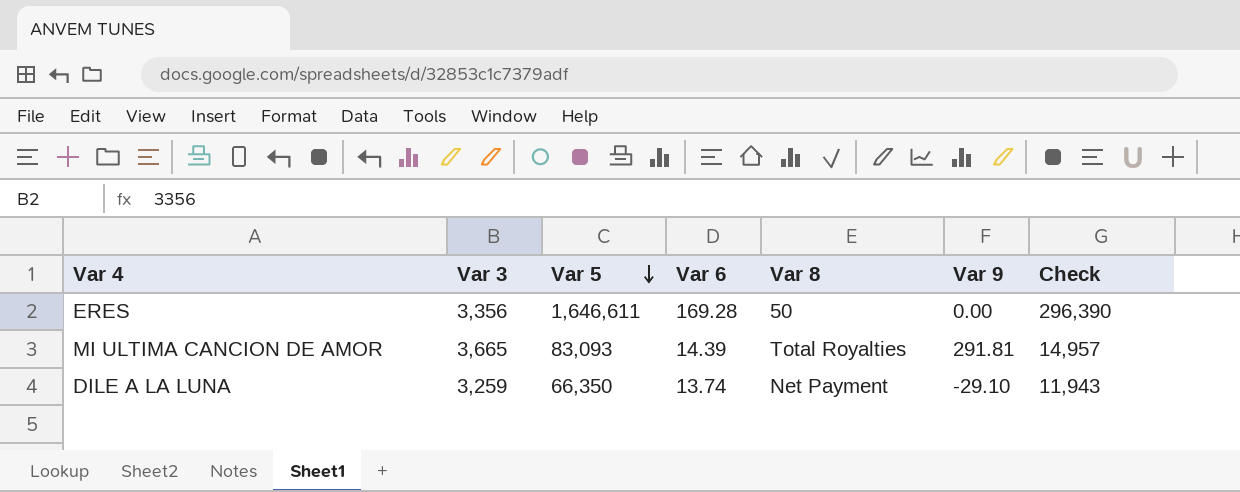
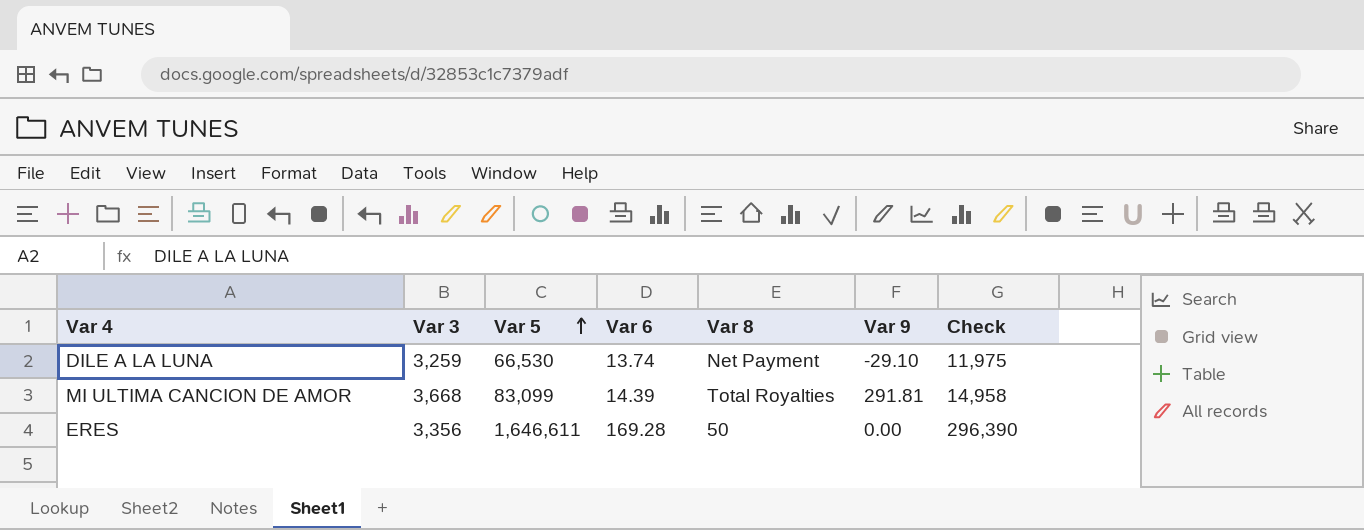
row order: Var 5 descending -> Var 5 ascending
DILE A LA LUNA | Var 5: 66,350 -> 66,530
DILE A LA LUNA | Check: 11,943 -> 11,975
MI ULTIMA CANCION DE AMOR | Var 3: 3,665 -> 3,668
MI ULTIMA CANCION DE AMOR | Var 5: 83,093 -> 83,099
MI ULTIMA CANCION DE AMOR | Check: 14,957 -> 14,958

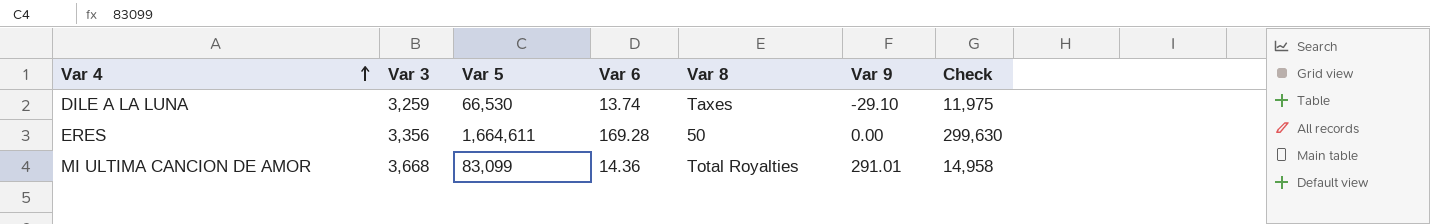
row order: Var 5 ascending -> Var 4 ascending
DILE A LA LUNA | Var 8: Net Payment -> Taxes
ERES | Var 5: 1,646,611 -> 1,664,611
ERES | Check: 296,390 -> 299,630
MI ULTIMA CANCION DE AMOR | Var 6: 14.39 -> 14.36
MI ULTIMA CANCION DE AMOR | Var 9: 291.81 -> 291.01

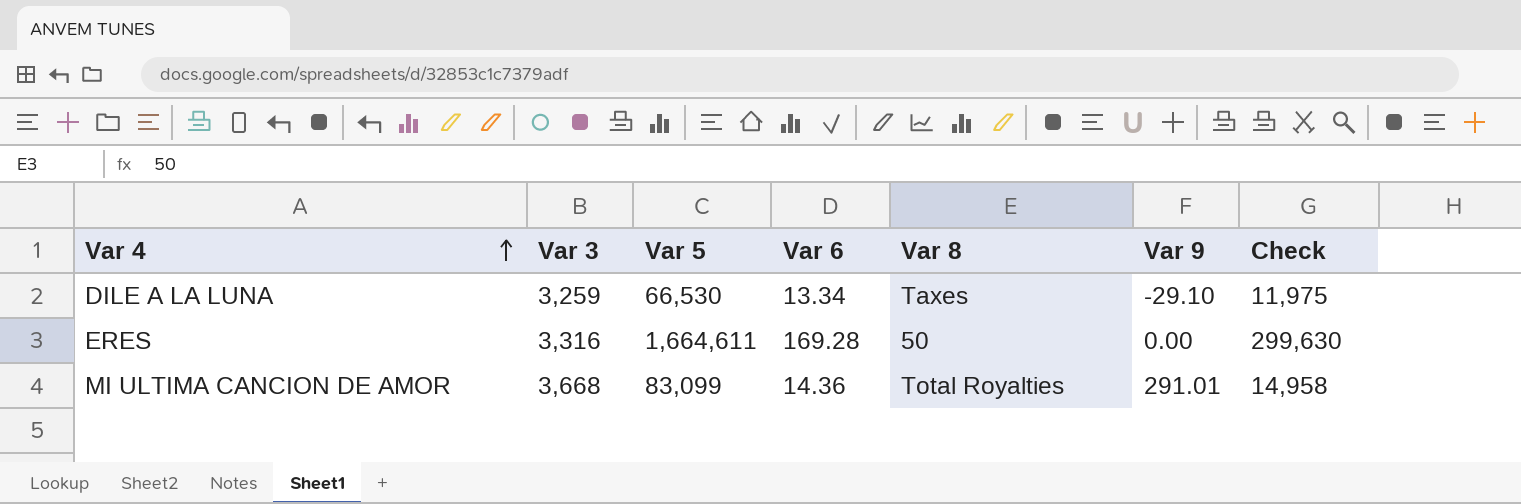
DILE A LA LUNA | Var 6: 13.74 -> 13.34
ERES | Var 3: 3,356 -> 3,316

